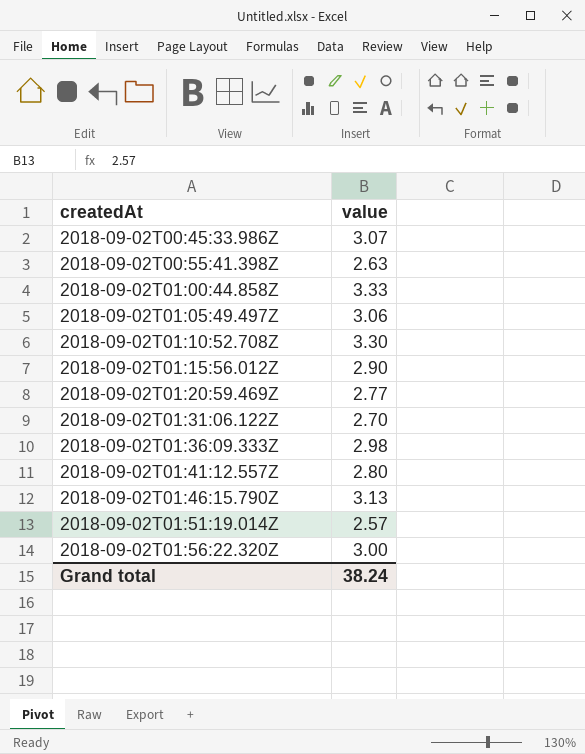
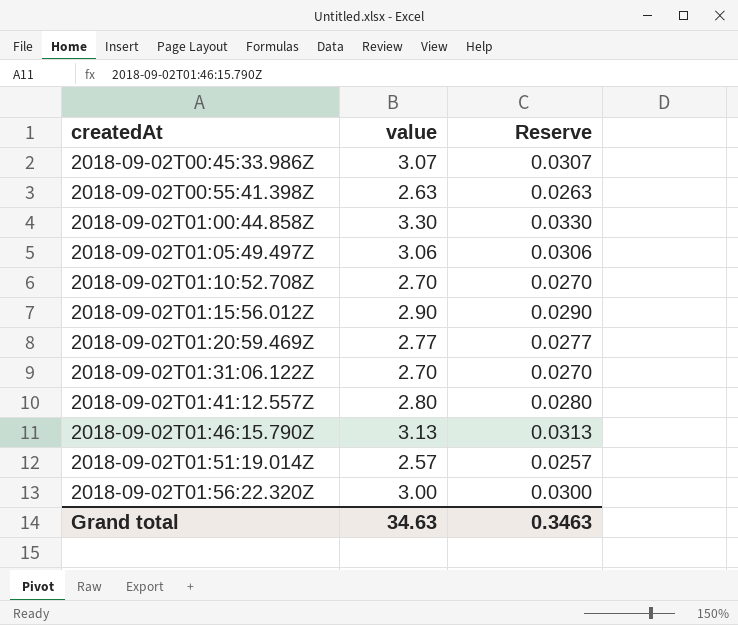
column Reserve | formula: none -> [value] * 0.01
row 2018-09-02T01:36:09.333Z: 2.98 -> none
2018-09-02T01:00:44.858Z | value: 3.33 -> 3.30
2018-09-02T01:10:52.708Z | value: 3.30 -> 2.70
Grand total | value: 38.24 -> 34.63

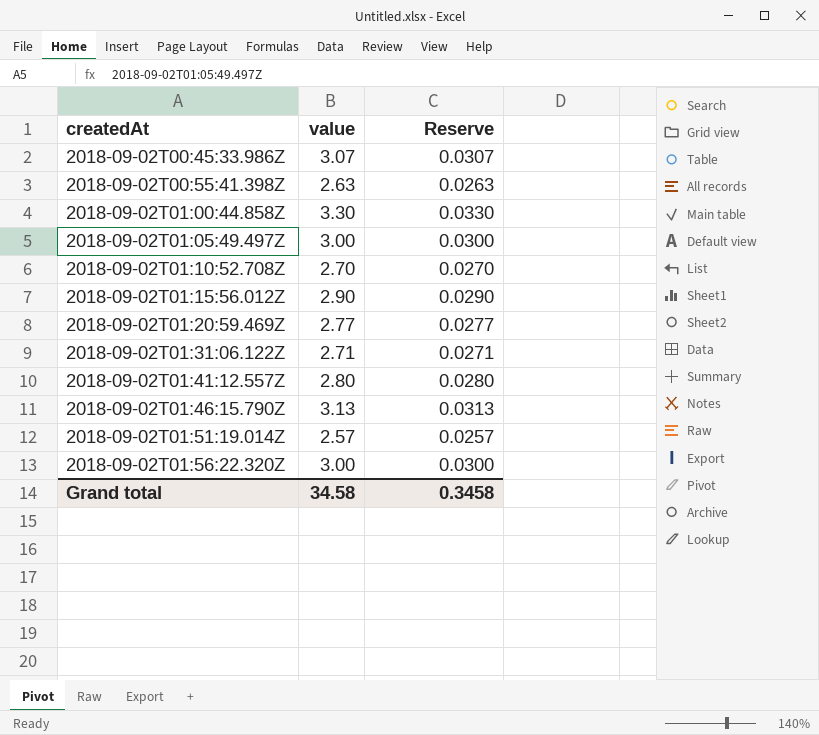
2018-09-02T01:05:49.497Z | value: 3.06 -> 3.00
2018-09-02T01:05:49.497Z | Reserve: 0.0306 -> 0.0300
2018-09-02T01:31:06.122Z | value: 2.70 -> 2.71
2018-09-02T01:31:06.122Z | Reserve: 0.0270 -> 0.0271
Grand total | value: 34.63 -> 34.58
Grand total | Reserve: 0.3463 -> 0.3458

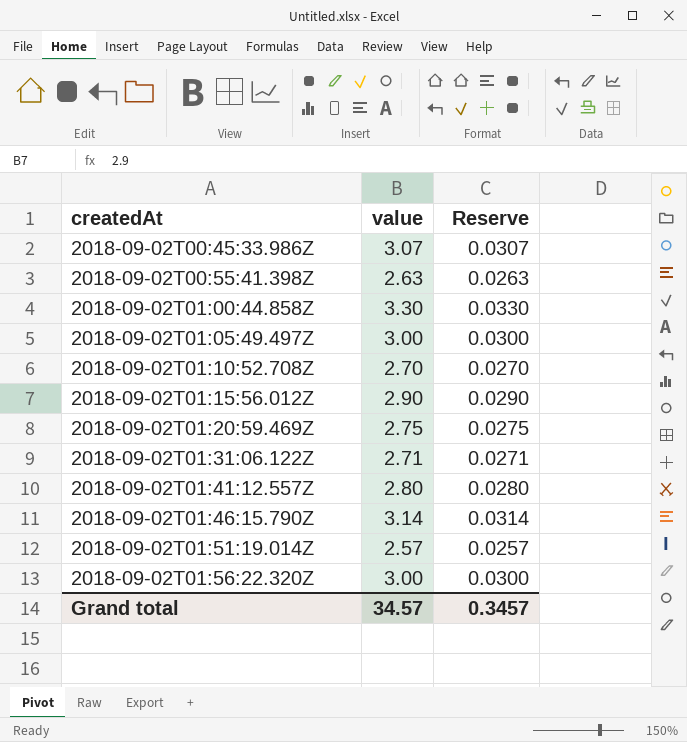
2018-09-02T01:20:59.469Z | value: 2.77 -> 2.75
2018-09-02T01:20:59.469Z | Reserve: 0.0277 -> 0.0275
2018-09-02T01:46:15.790Z | value: 3.13 -> 3.14
2018-09-02T01:46:15.790Z | Reserve: 0.0313 -> 0.0314
Grand total | value: 34.58 -> 34.57
Grand total | Reserve: 0.3458 -> 0.3457

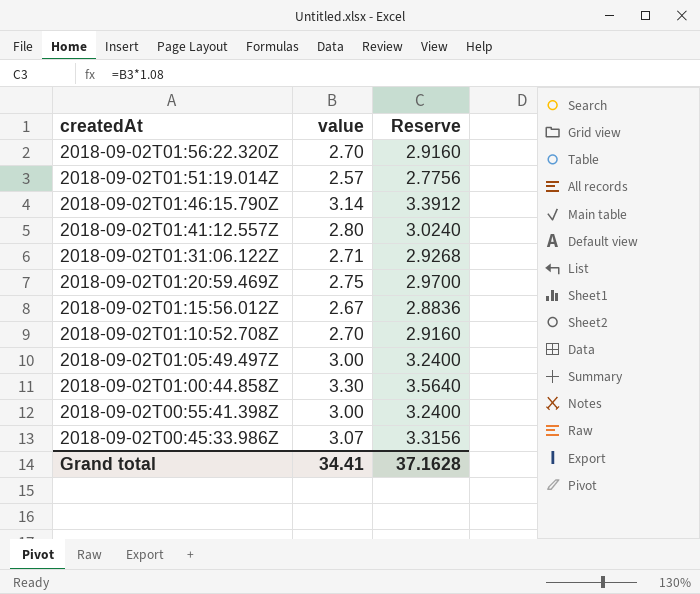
row order: createdAt ascending -> createdAt descending
column Reserve | formula: [value] * 0.01 -> [value] * 1.08
2018-09-02T01:56:22.320Z | value: 3.00 -> 2.70
2018-09-02T01:15:56.012Z | value: 2.90 -> 2.67
2018-09-02T00:55:41.398Z | value: 2.63 -> 3.00
Grand total | value: 34.57 -> 34.41
Grand total | Reserve: 0.3457 -> 37.1628

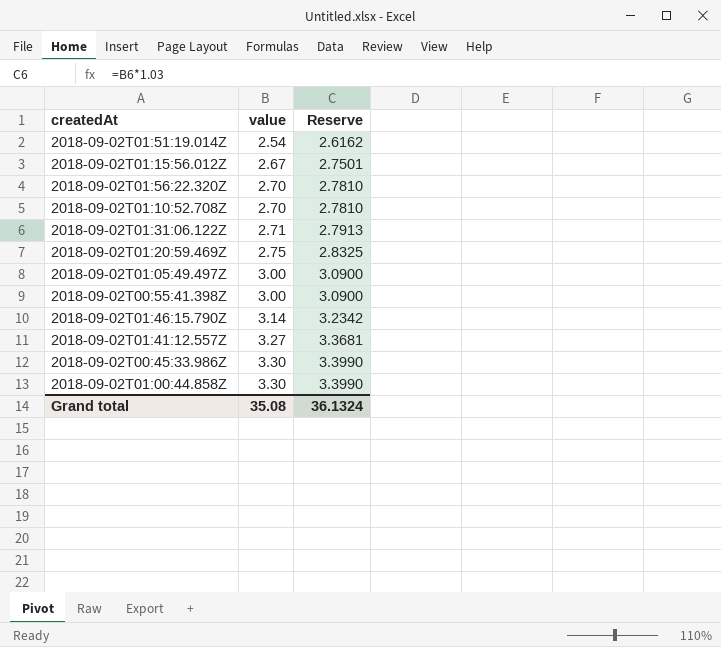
row order: createdAt descending -> value ascending
column Reserve | formula: [value] * 1.08 -> [value] * 1.03
2018-09-02T01:51:19.014Z | value: 2.57 -> 2.54
2018-09-02T01:41:12.557Z | value: 2.80 -> 3.27
2018-09-02T00:45:33.986Z | value: 3.07 -> 3.30
Grand total | value: 34.41 -> 35.08
Grand total | Reserve: 37.1628 -> 36.1324

